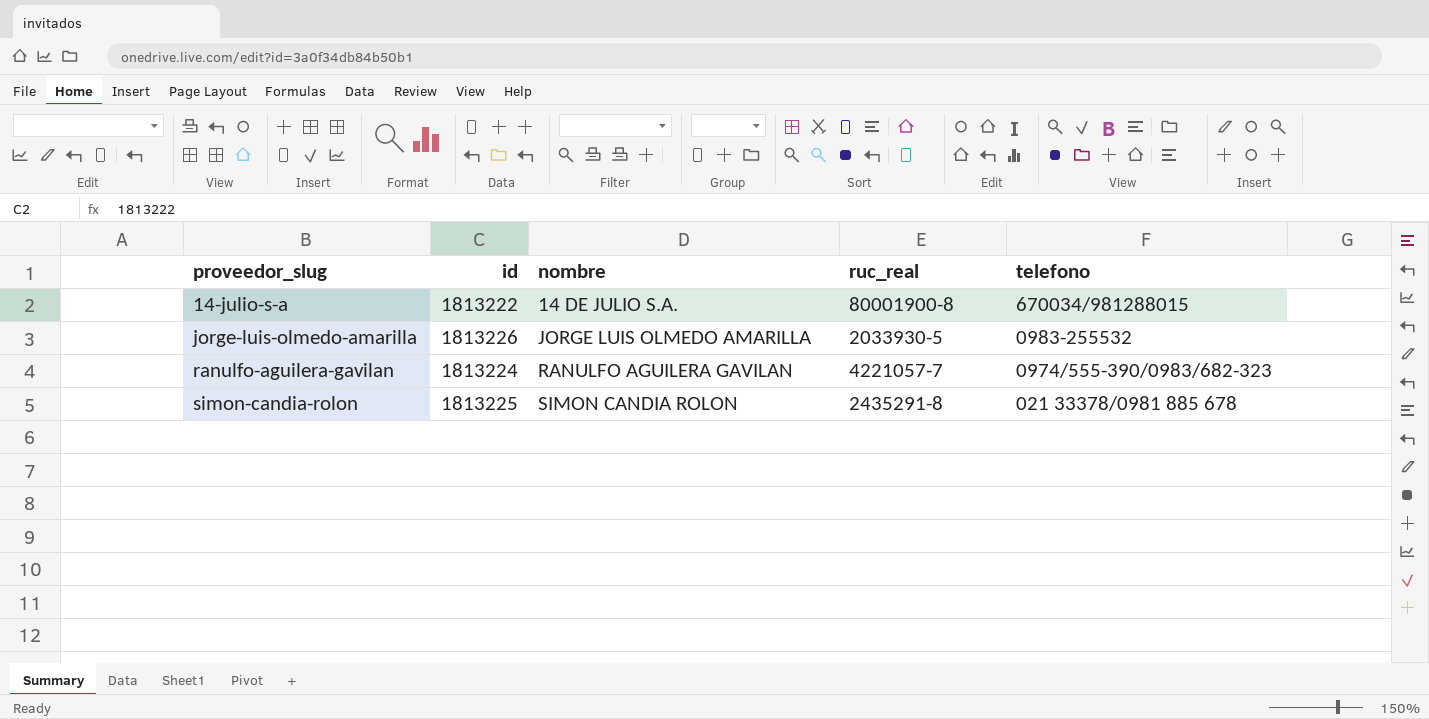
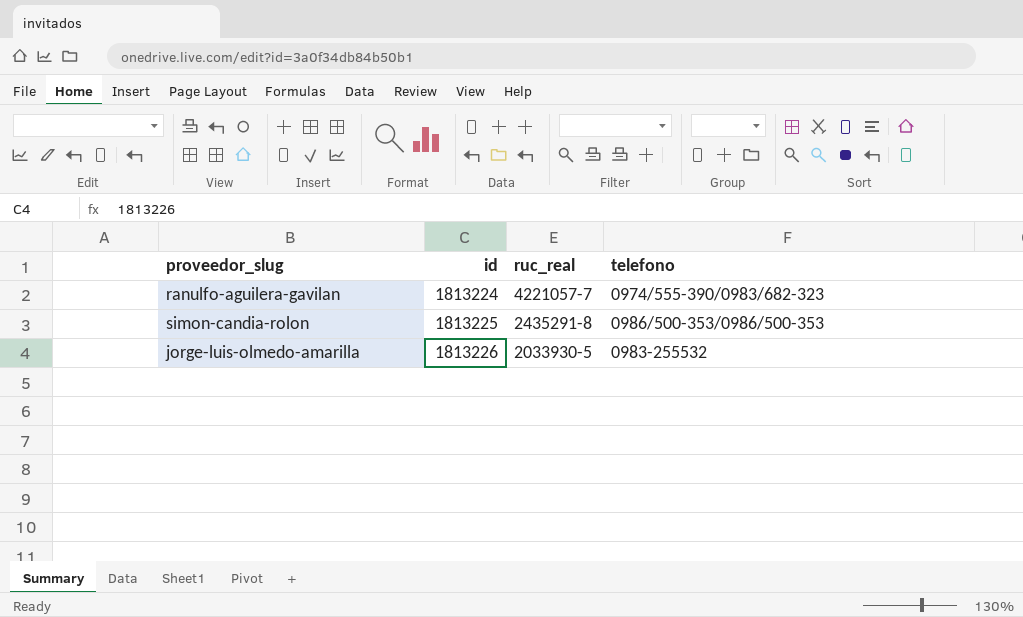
row order: proveedor_slug ascending -> id ascending
column nombre | position: 3 -> none
row 14-julio-s-a: 1813222 | 14 DE JULIO S.A. | 80001900-8 | 670034/981288015 -> none
simon-candia-rolon | telefono: 021 33378/0981 885 678 -> 0986/500-353/0986/500-353

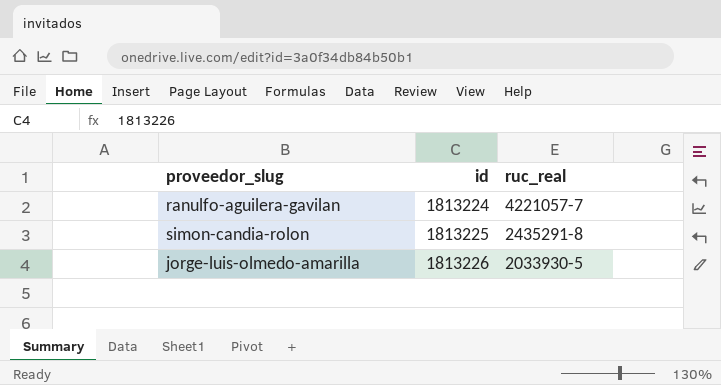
column telefono | position: 4 -> none

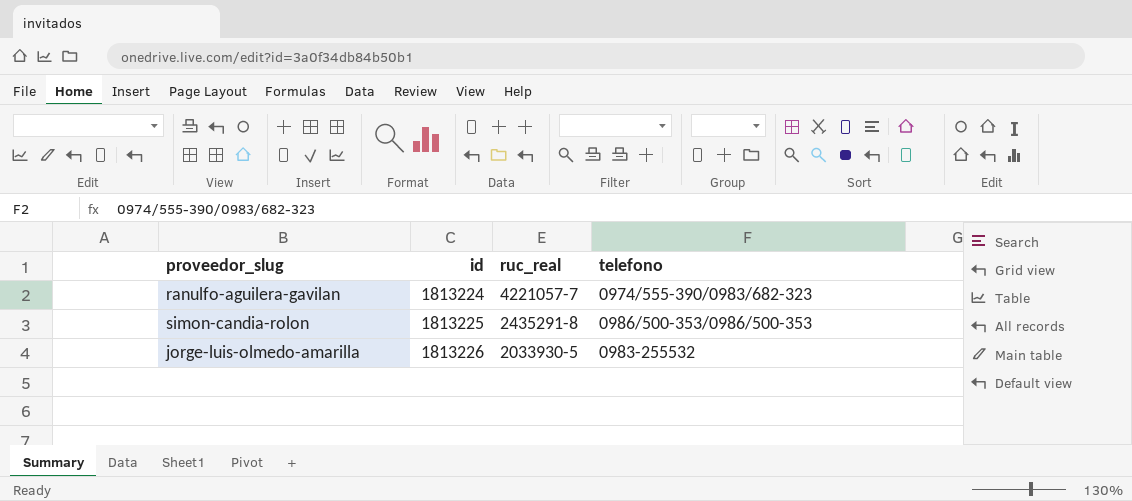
column telefono | position: none -> 4

